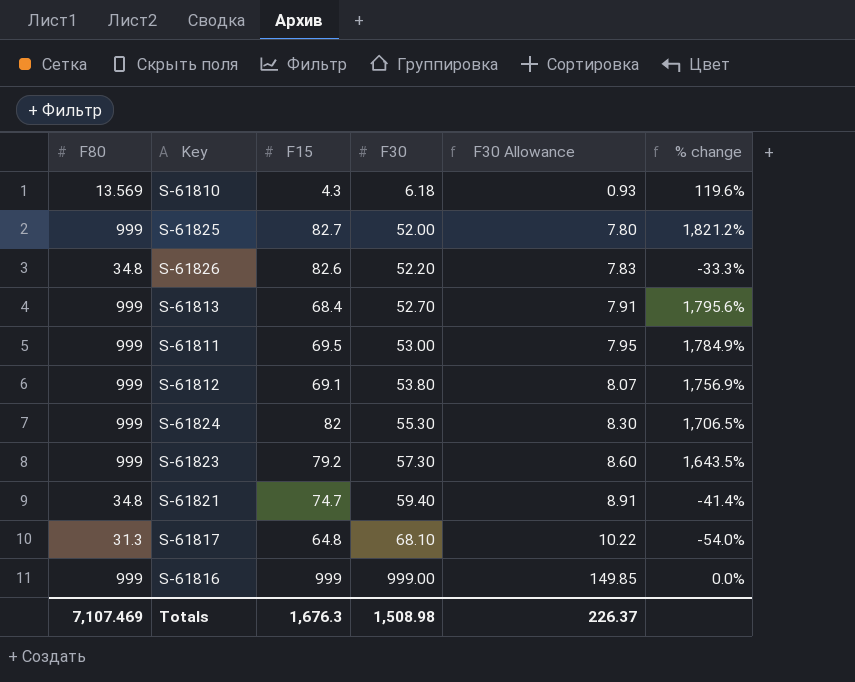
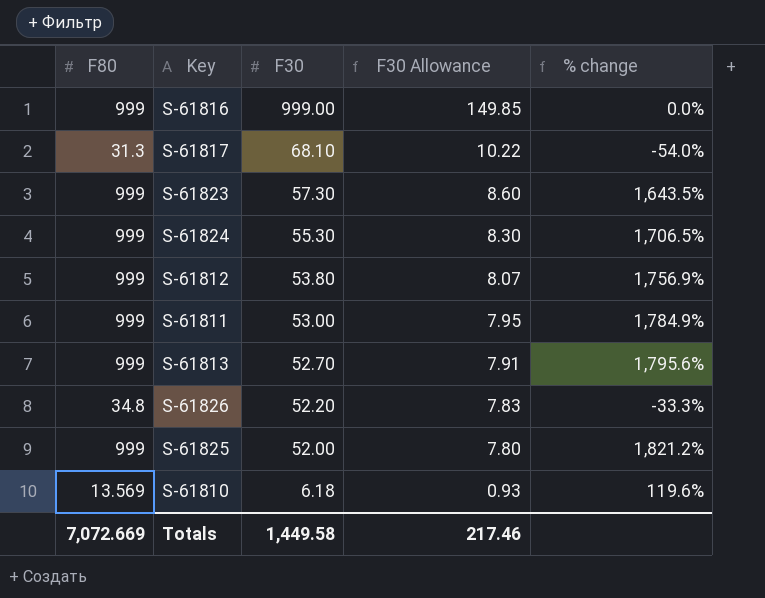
row order: F30 ascending -> F30 descending
column F15 | position: 3 -> none
row S-61821: 34.8 | 74.7 | 59.40 | 8.91 | -41.4% -> none
Totals | F80: 7,107.469 -> 7,072.669
Totals | F30: 1,508.98 -> 1,449.58
Totals | F30 Allowance: 226.37 -> 217.46

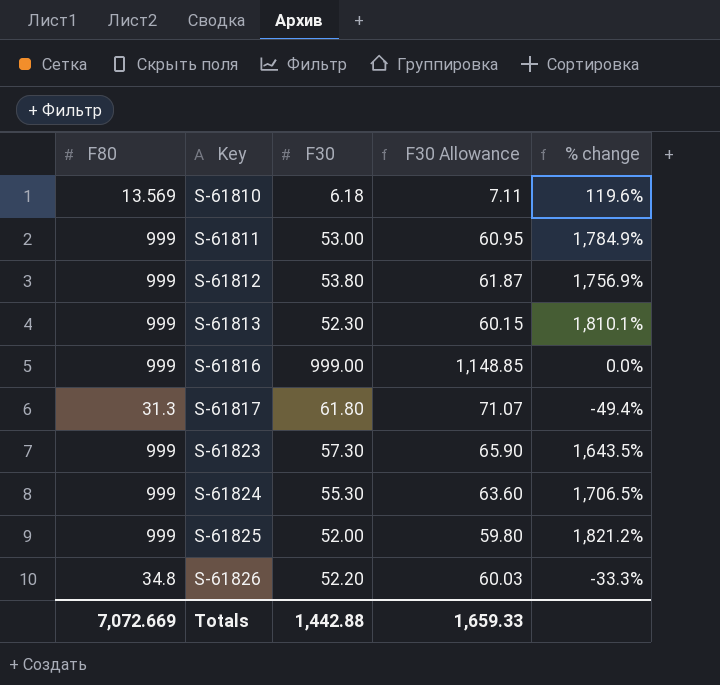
row order: F30 descending -> Key ascending
column F30 Allowance | formula: [F30] * 0.15 -> [F30] * 1.15
S-61813 | F30: 52.70 -> 52.30
S-61813 | % change: 1,795.6% -> 1,810.1%
S-61817 | F30: 68.10 -> 61.80
S-61817 | % change: -54.0% -> -49.4%
Totals | F30: 1,449.58 -> 1,442.88
Totals | F30 Allowance: 217.46 -> 1,659.33

